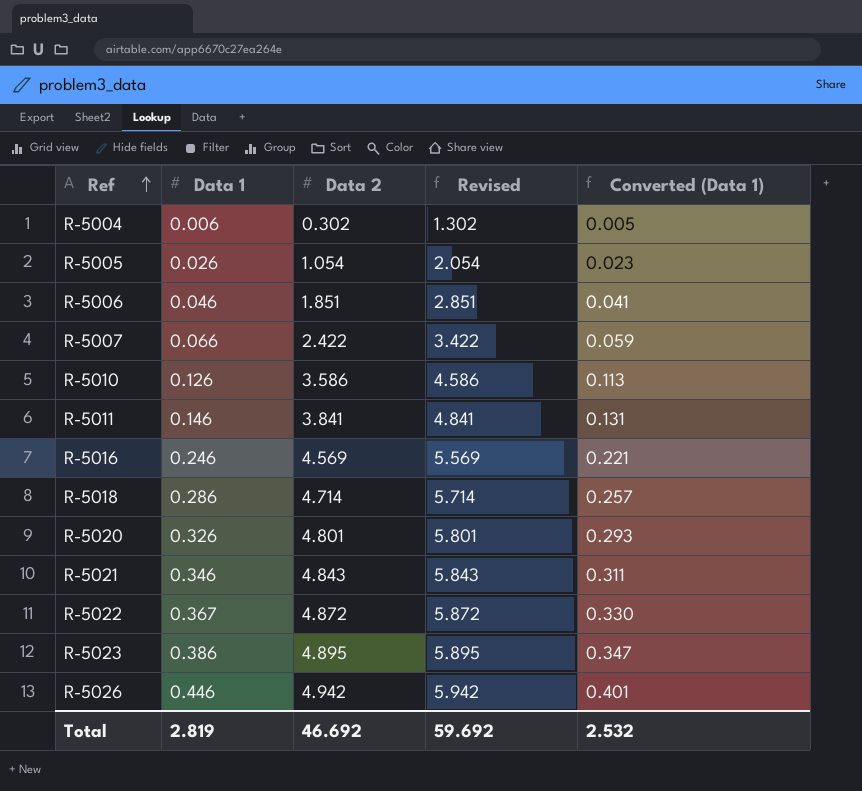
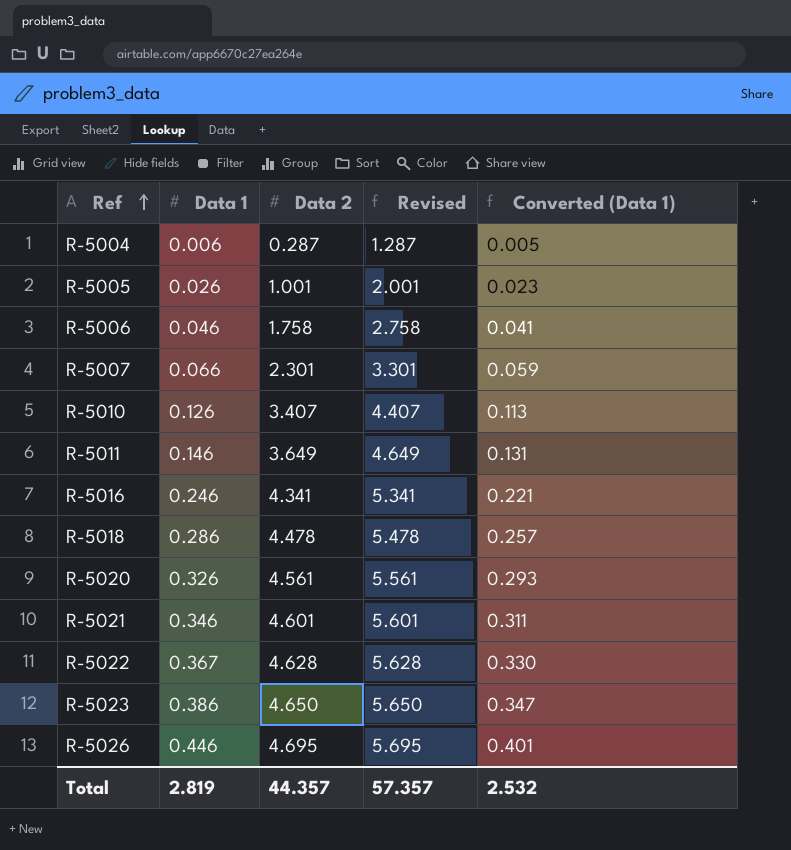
R-5004 | Data 2: 0.302 -> 0.287
R-5004 | Revised: 1.302 -> 1.287
R-5005 | Data 2: 1.054 -> 1.001
R-5005 | Revised: 2.054 -> 2.001
R-5006 | Data 2: 1.851 -> 1.758
R-5006 | Revised: 2.851 -> 2.758
R-5007 | Data 2: 2.422 -> 2.301
R-5007 | Revised: 3.422 -> 3.301
R-5010 | Data 2: 3.586 -> 3.407
R-5010 | Revised: 4.586 -> 4.407
R-5011 | Data 2: 3.841 -> 3.649
R-5011 | Revised: 4.841 -> 4.649
R-5016 | Data 2: 4.569 -> 4.341
R-5016 | Revised: 5.569 -> 5.341
R-5018 | Data 2: 4.714 -> 4.478
R-5018 | Revised: 5.714 -> 5.478
R-5020 | Data 2: 4.801 -> 4.561
R-5020 | Revised: 5.801 -> 5.561
R-5021 | Data 2: 4.843 -> 4.601
R-5021 | Revised: 5.843 -> 5.601
R-5022 | Data 2: 4.872 -> 4.628
R-5022 | Revised: 5.872 -> 5.628
R-5023 | Data 2: 4.895 -> 4.650
R-5023 | Revised: 5.895 -> 5.650
R-5026 | Data 2: 4.942 -> 4.695
R-5026 | Revised: 5.942 -> 5.695
Total | Data 2: 46.692 -> 44.357
Total | Revised: 59.692 -> 57.357

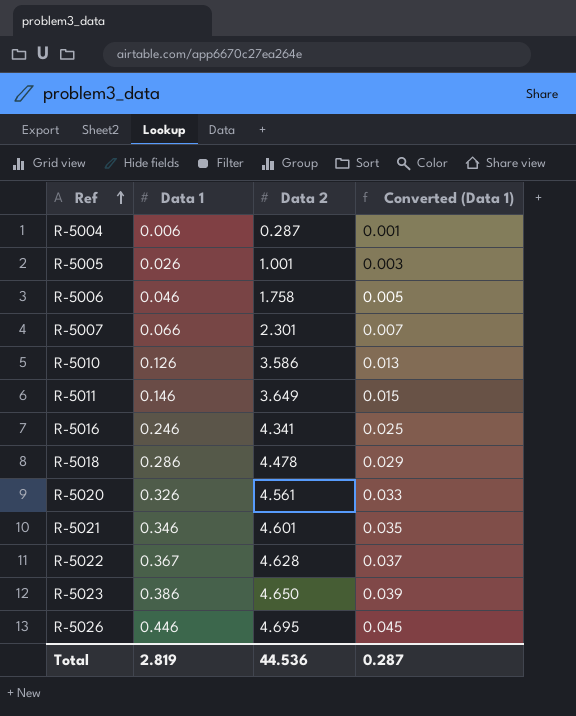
column Revised | formula: [Data 2] + 1 -> none
column Converted (Data 1) | formula: [Data 1] * 0.9 -> [Data 1] * 0.1
R-5010 | Data 2: 3.407 -> 3.586
Total | Data 2: 44.357 -> 44.536
Total | Converted (Data 1): 2.532 -> 0.287

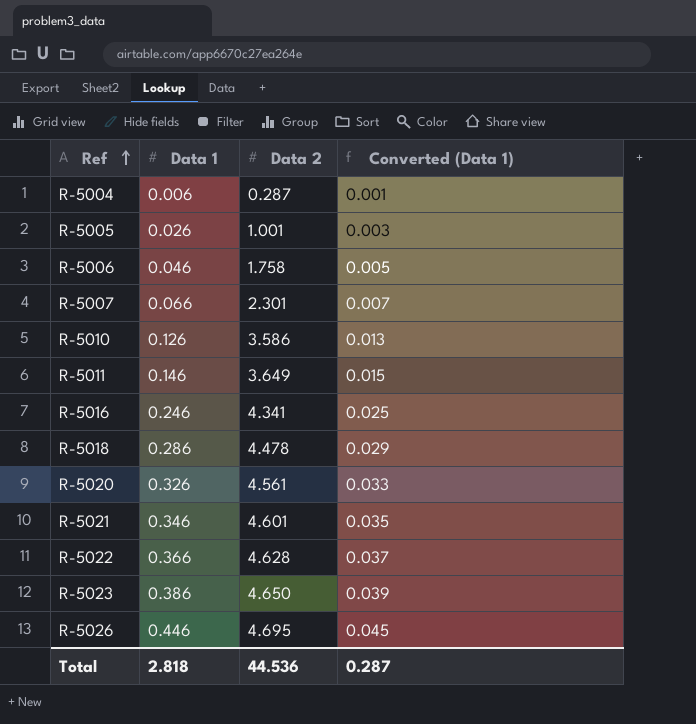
R-5022 | Data 1: 0.367 -> 0.366
Total | Data 1: 2.819 -> 2.818

